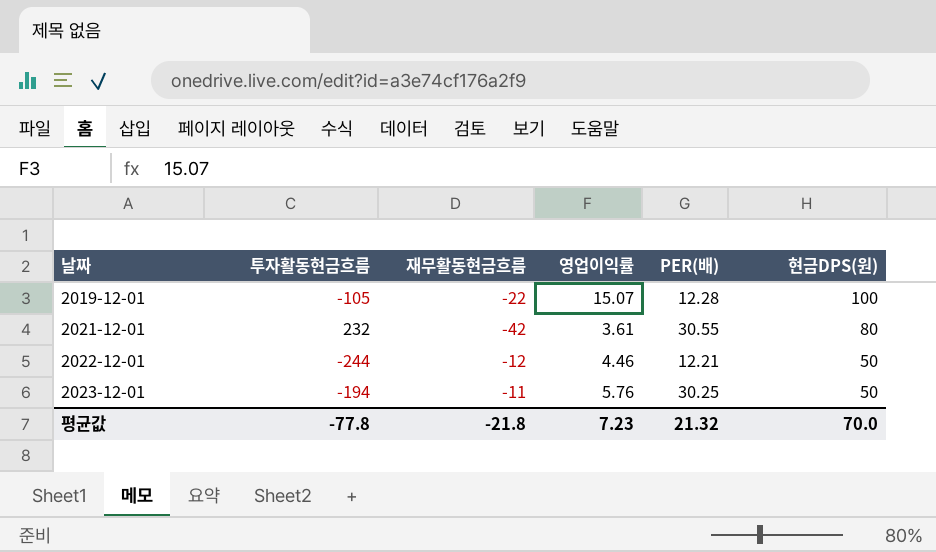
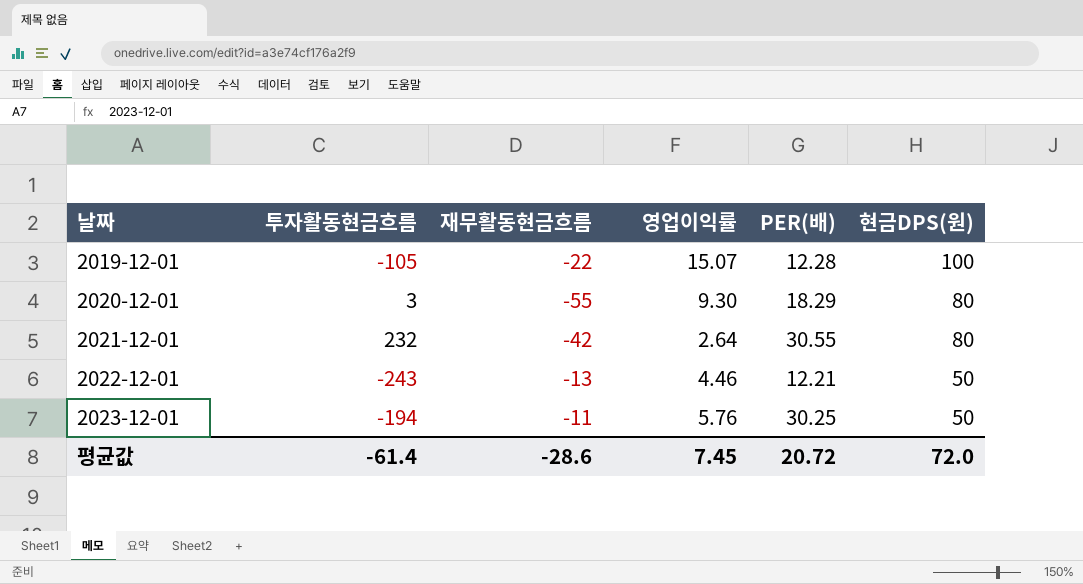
row 2020-12-01: none -> 3 | -55 | 9.30 | 18.29 | 80
2021-12-01 | 영업이익률: 3.61 -> 2.64
2022-12-01 | 투자활동현금흐름: -244 -> -243
2022-12-01 | 재무활동현금흐름: -12 -> -13
평균값 | 투자활동현금흐름: -77.8 -> -61.4
평균값 | 재무활동현금흐름: -21.8 -> -28.6
평균값 | 영업이익률: 7.23 -> 7.45
평균값 | PER(배): 21.32 -> 20.72
평균값 | 현금DPS(원): 70.0 -> 72.0

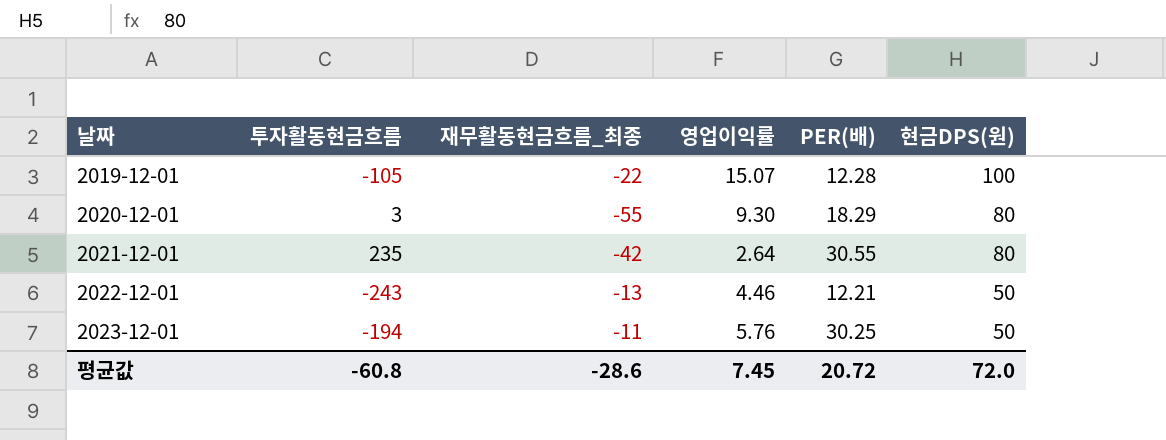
column name: 재무활동현금흐름 -> 재무활동현금흐름_최종
2021-12-01 | 투자활동현금흐름: 232 -> 235
평균값 | 투자활동현금흐름: -61.4 -> -60.8

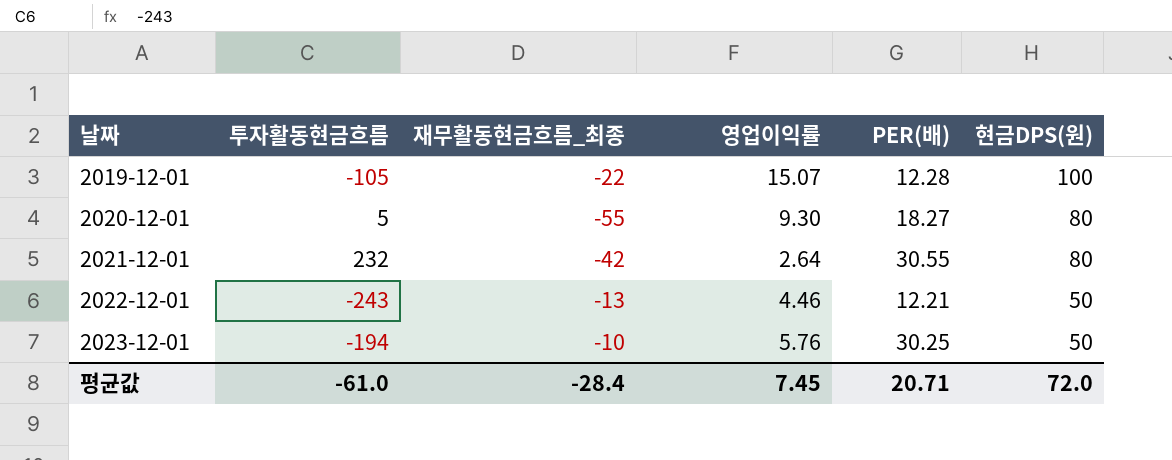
2020-12-01 | 투자활동현금흐름: 3 -> 5
2020-12-01 | PER(배): 18.29 -> 18.27
2021-12-01 | 투자활동현금흐름: 235 -> 232
2023-12-01 | 재무활동현금흐름_최종: -11 -> -10
평균값 | 투자활동현금흐름: -60.8 -> -61.0
평균값 | 재무활동현금흐름_최종: -28.6 -> -28.4
평균값 | PER(배): 20.72 -> 20.71

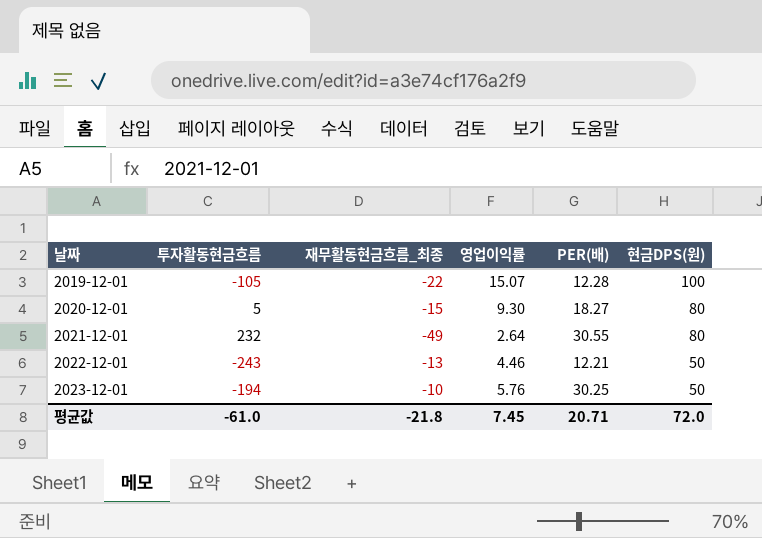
2020-12-01 | 재무활동현금흐름_최종: -55 -> -15
2021-12-01 | 재무활동현금흐름_최종: -42 -> -49
평균값 | 재무활동현금흐름_최종: -28.4 -> -21.8

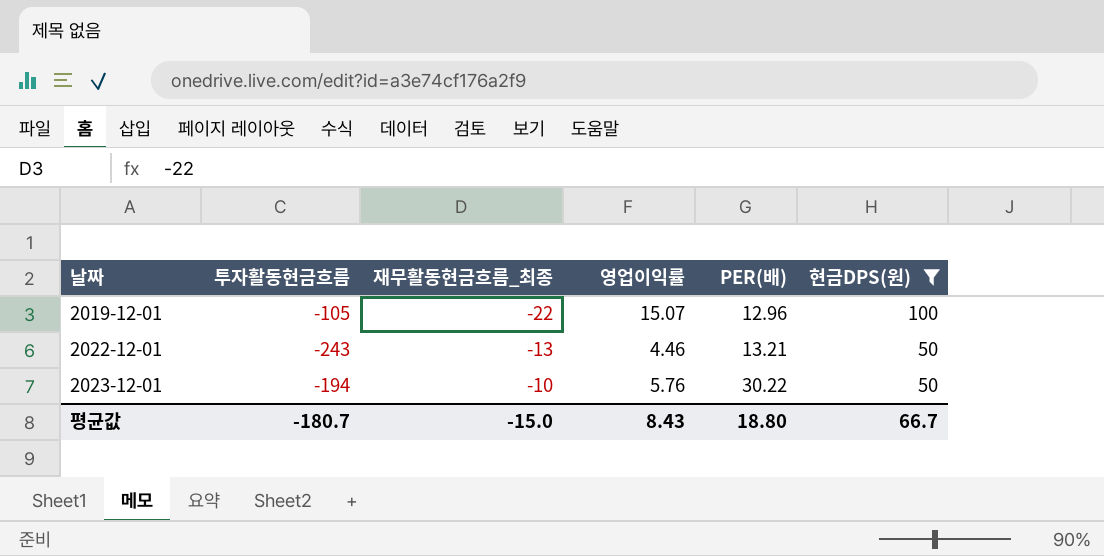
filter: none -> 현금DPS(원) != 80
2019-12-01 | PER(배): 12.28 -> 12.96
2022-12-01 | PER(배): 12.21 -> 13.21
2023-12-01 | PER(배): 30.25 -> 30.22
평균값 | 투자활동현금흐름: -61.0 -> -180.7
평균값 | 재무활동현금흐름_최종: -21.8 -> -15.0
평균값 | 영업이익률: 7.45 -> 8.43
평균값 | PER(배): 20.71 -> 18.80
평균값 | 현금DPS(원): 72.0 -> 66.7

